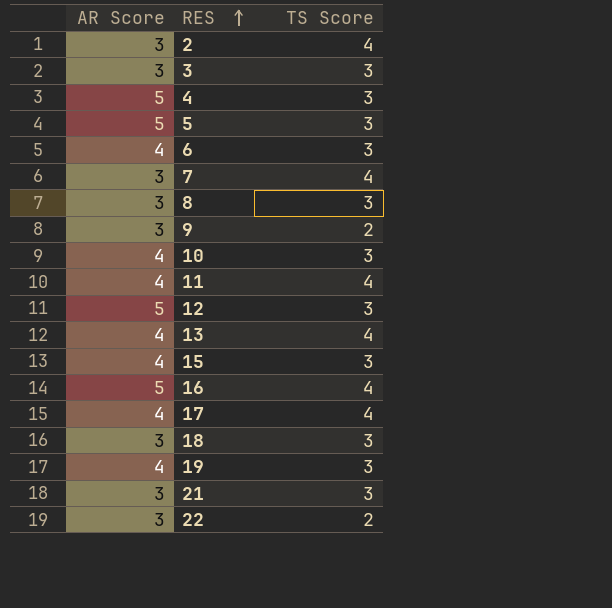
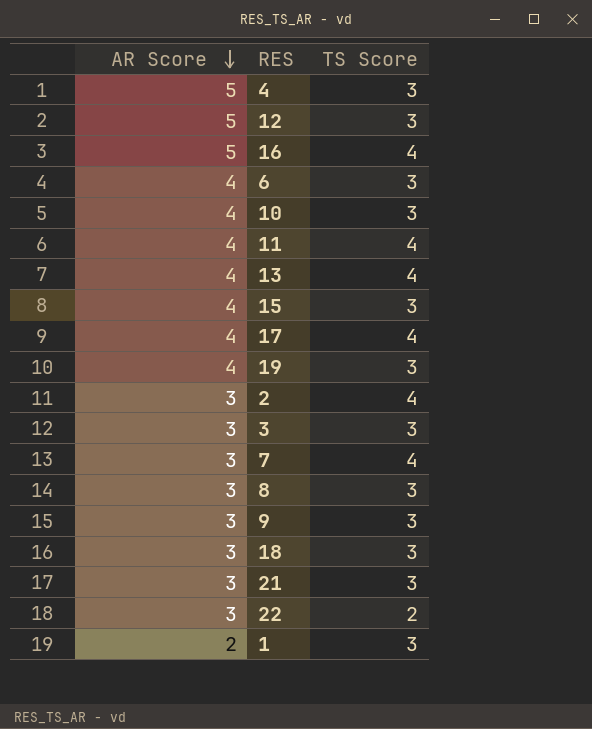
row order: RES ascending -> AR Score descending
row 5: 5 | 3 -> none
9 | TS Score: 2 -> 3
row 1: none -> 2 | 3

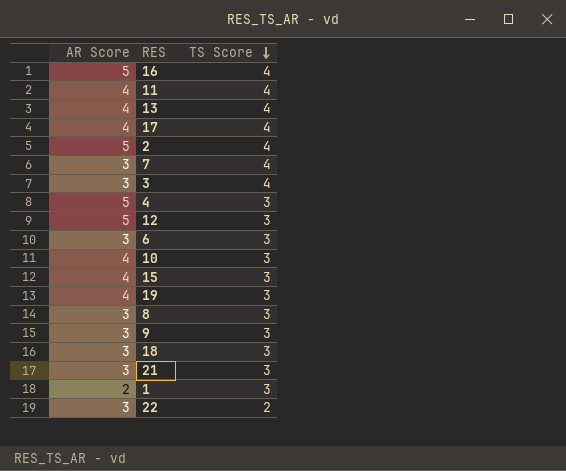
row order: AR Score descending -> TS Score descending
2 | AR Score: 3 -> 5
3 | TS Score: 3 -> 4
6 | AR Score: 4 -> 3

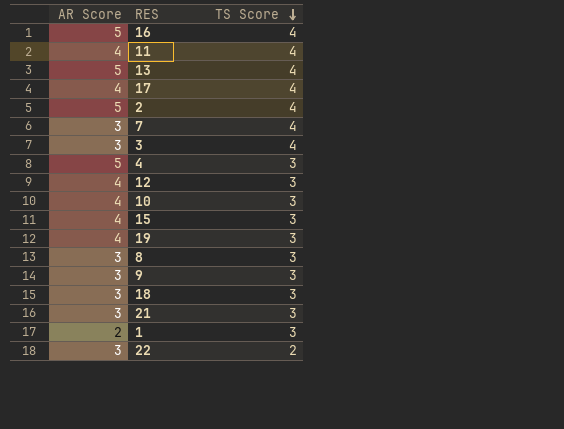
row 6: 3 | 3 -> none
13 | AR Score: 4 -> 5
12 | AR Score: 5 -> 4

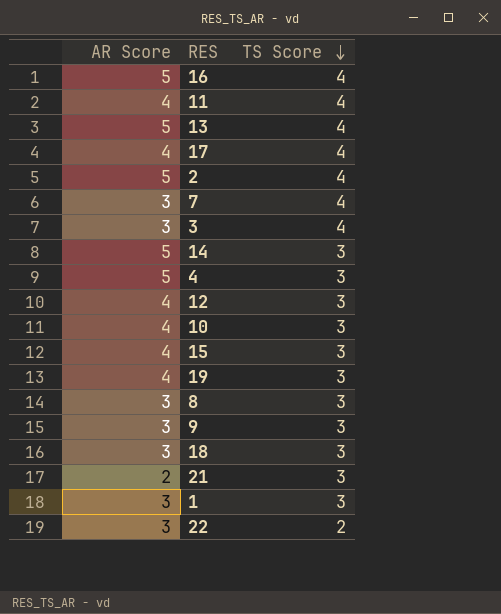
row 14: none -> 5 | 3
21 | AR Score: 3 -> 2
1 | AR Score: 2 -> 3

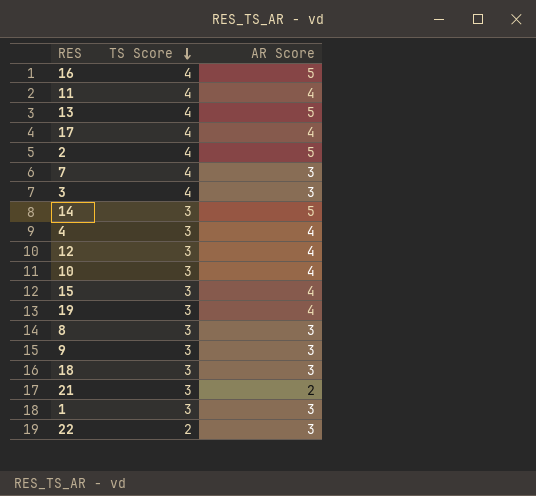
column AR Score | position: 1 -> 3
4 | AR Score: 5 -> 4

